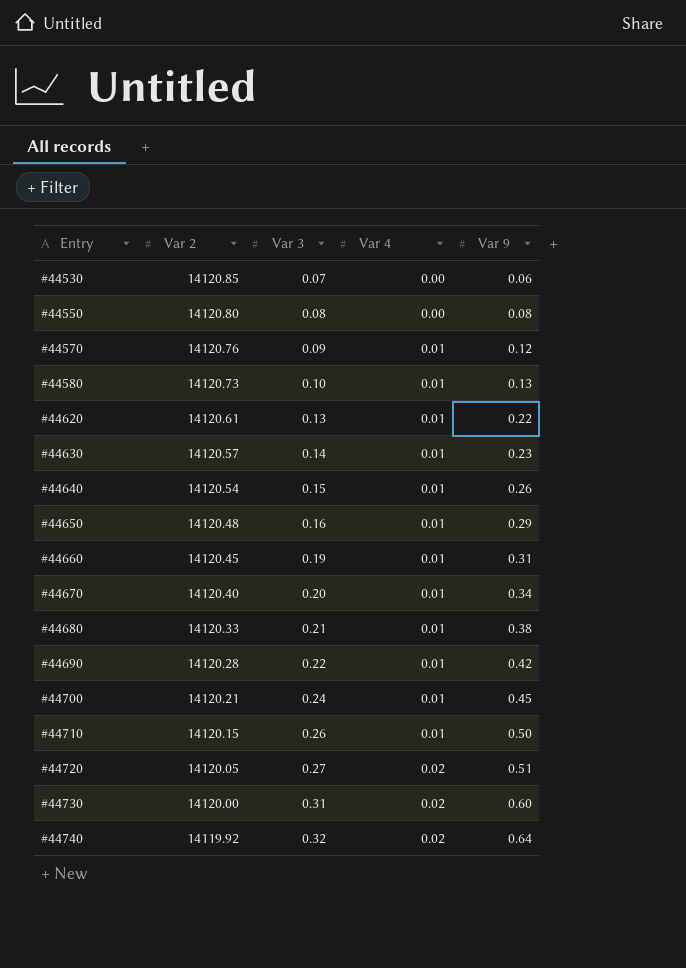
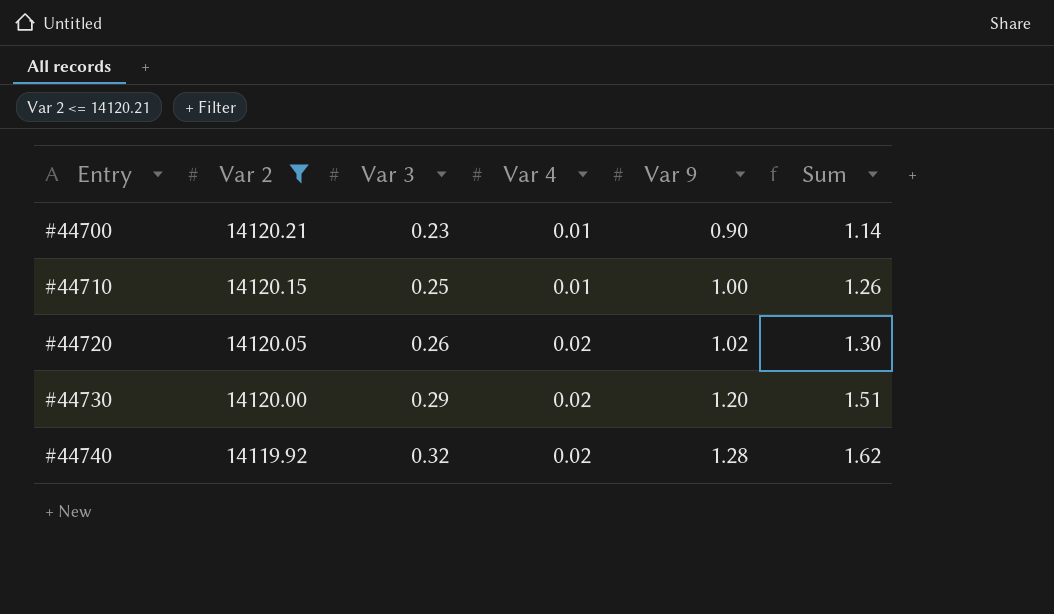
filter: none -> Var 2 <= 14120.21
column Sum | formula: none -> [Var 3] + [Var 4] + [Var 9]
#44700 | Var 3: 0.24 -> 0.23
#44700 | Var 9: 0.45 -> 0.90
#44710 | Var 3: 0.26 -> 0.25
#44710 | Var 9: 0.50 -> 1.00
#44720 | Var 3: 0.27 -> 0.26
#44720 | Var 9: 0.51 -> 1.02
#44730 | Var 3: 0.31 -> 0.29
#44730 | Var 9: 0.60 -> 1.20
#44740 | Var 9: 0.64 -> 1.28

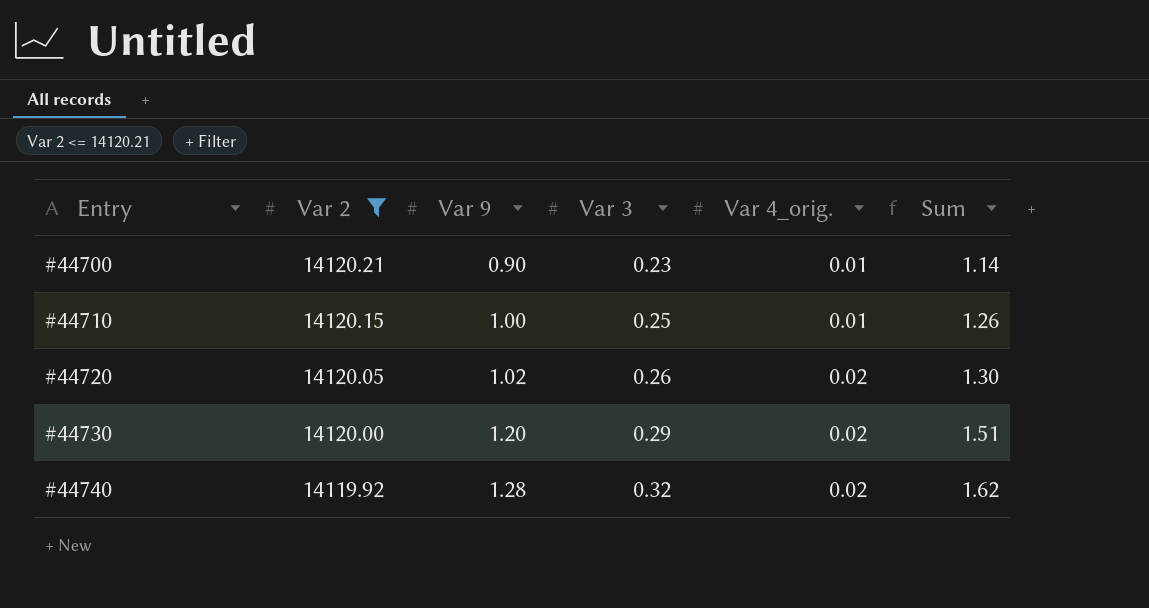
column Var 9 | position: 5 -> 3
column name: Var 4 -> Var 4_orig.

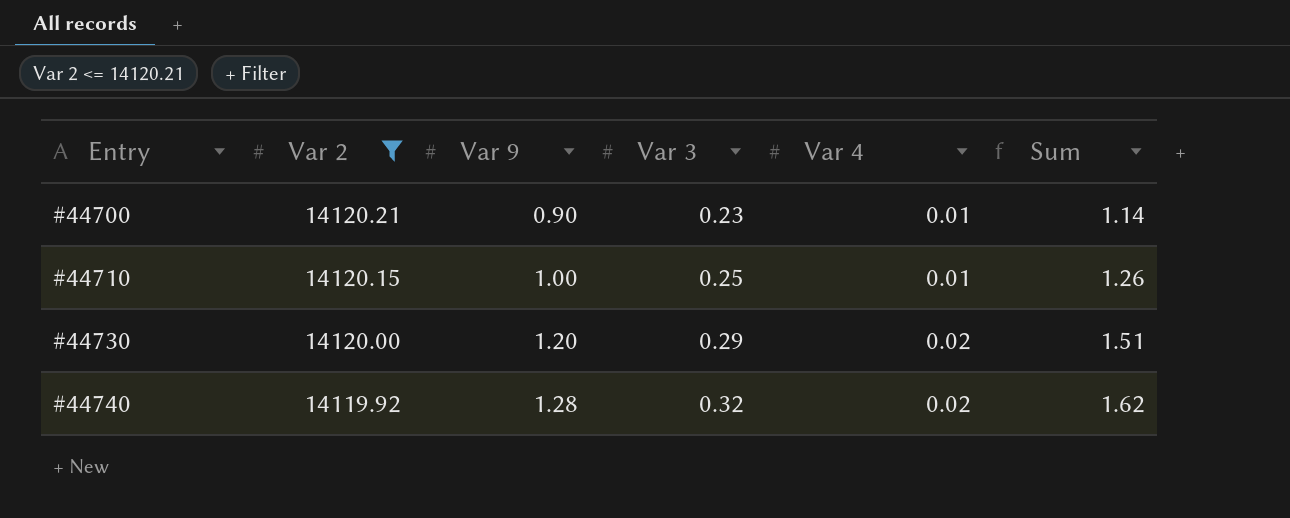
column name: Var 4_orig. -> Var 4
row #44720: 14120.05 | 1.02 | 0.26 | 0.02 | 1.30 -> none

